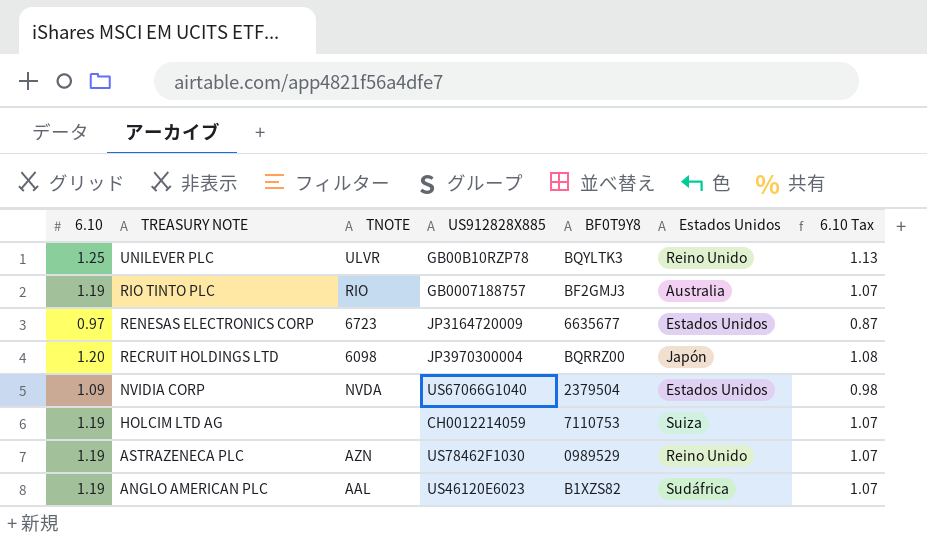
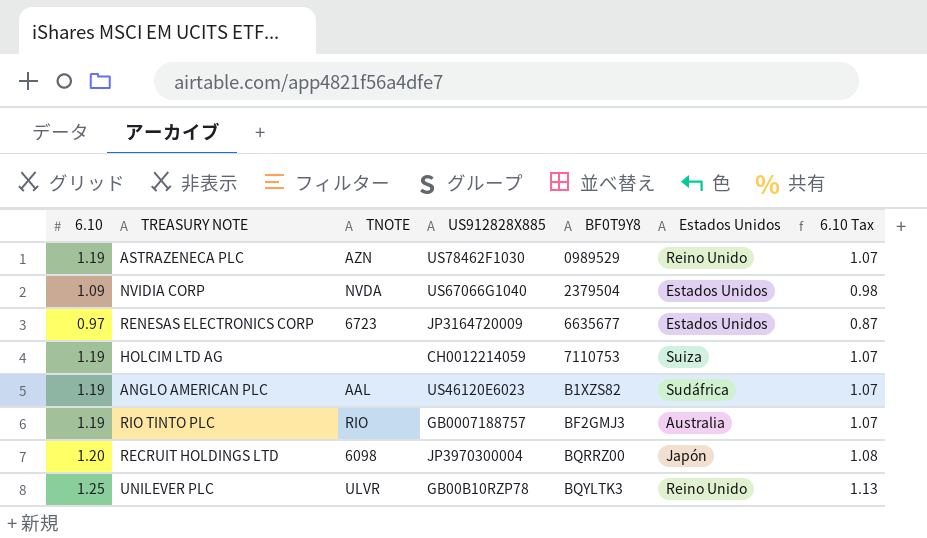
row order: TREASURY NOTE descending -> BF0T9Y8 ascending

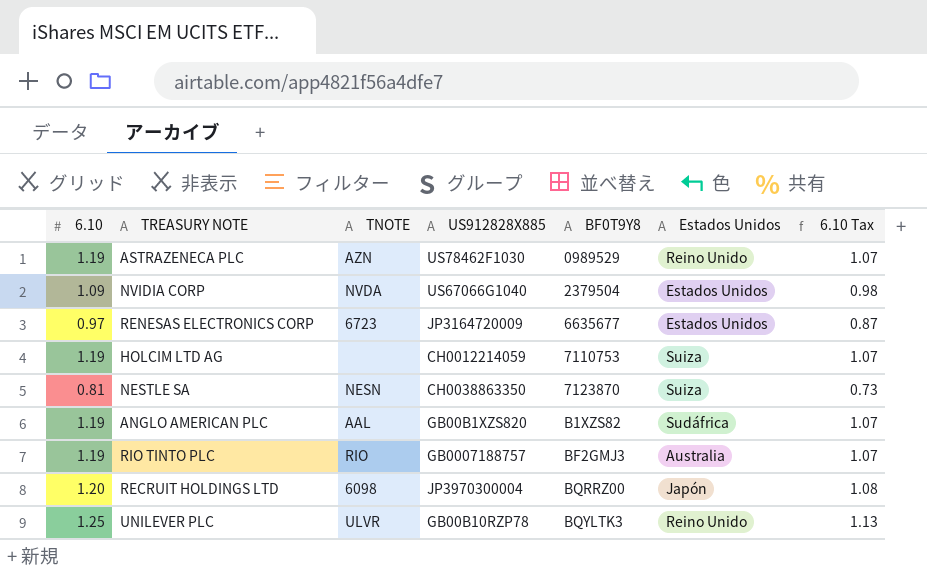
row NESTLE SA: none -> 0.81 | NESN | CH0038863350 | 7123870 | Suiza | 0.73
ANGLO AMERICAN PLC | US912828X885: US46120E6023 -> GB00B1XZS820

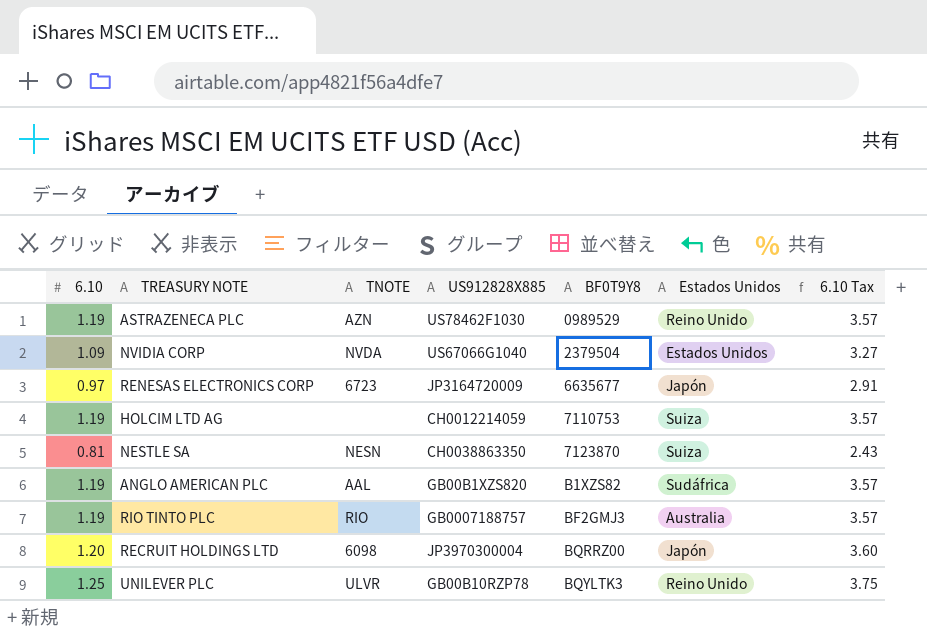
column 6.10 Tax | formula: [6.10] * 0.9 -> [6.10] * 3
RENESAS ELECTRONICS CORP | Estados Unidos: Estados Unidos -> Japón

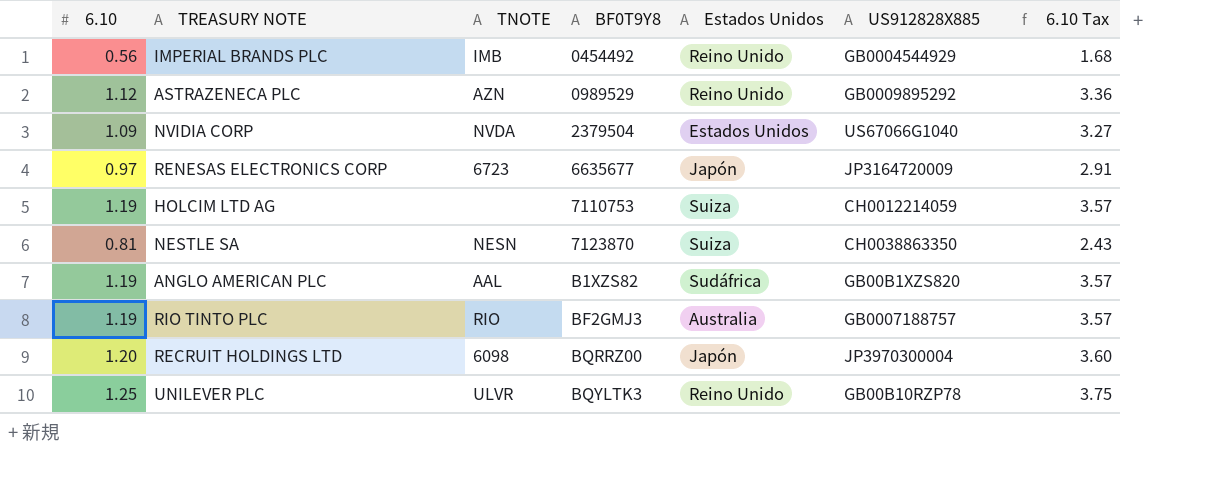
column US912828X885 | position: 4 -> 6
row IMPERIAL BRANDS PLC: none -> 0.56 | IMB | 0454492 | Reino Unido | GB0004544929 | 1.68
ASTRAZENECA PLC | 6.10: 1.19 -> 1.12
ASTRAZENECA PLC | US912828X885: US78462F1030 -> GB0009895292
ASTRAZENECA PLC | 6.10 Tax: 3.57 -> 3.36

